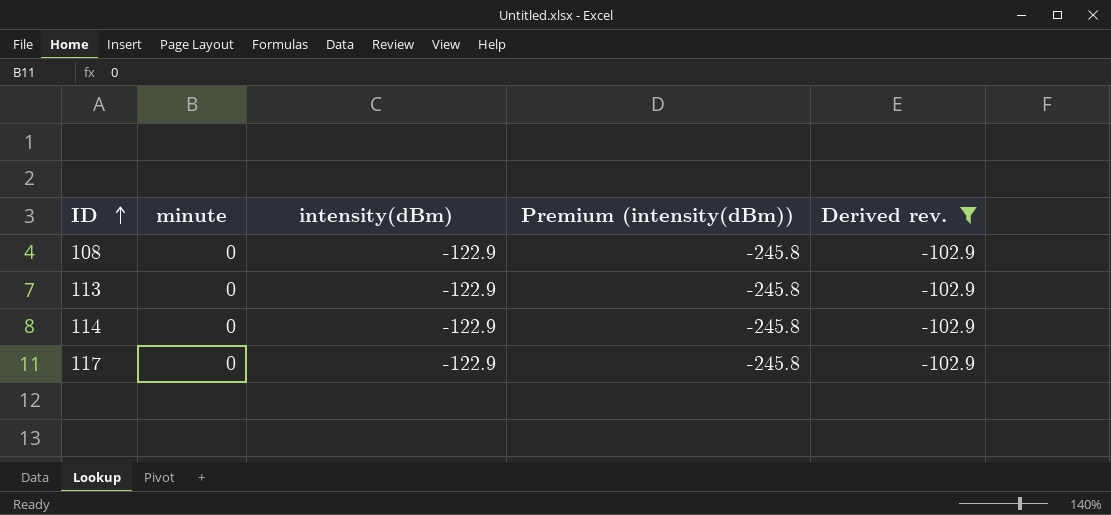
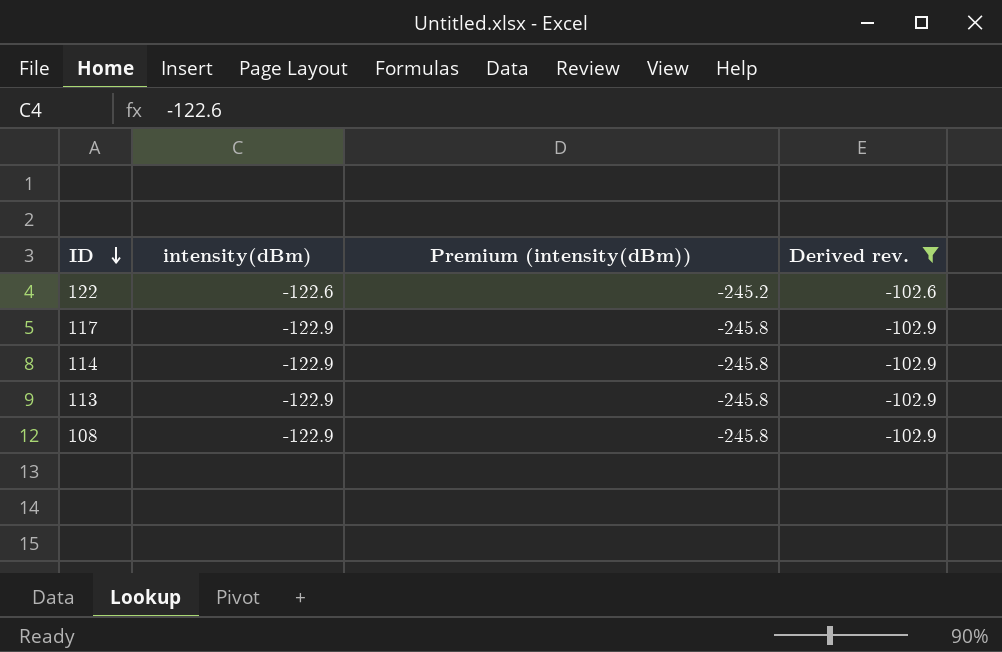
row order: ID ascending -> ID descending
column minute | position: 2 -> none
row 122: none -> -122.6 | -245.2 | -102.6

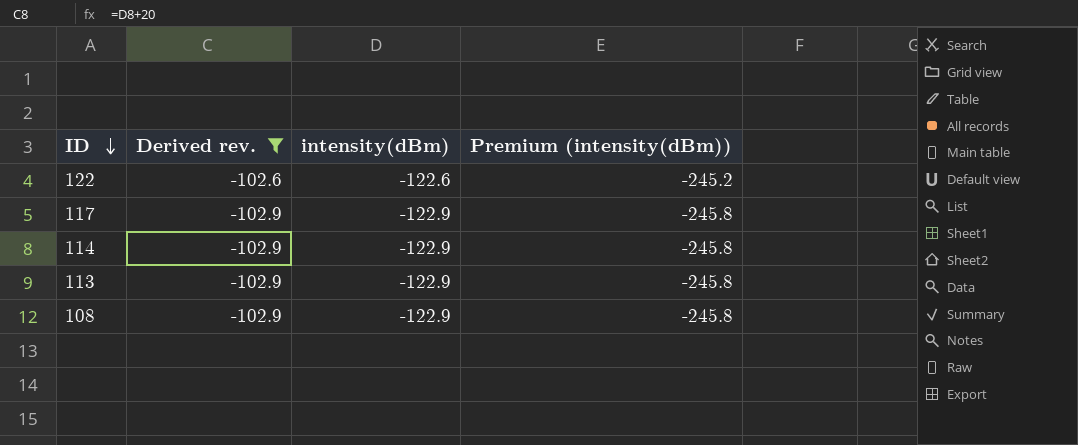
column Derived rev. | position: 4 -> 2

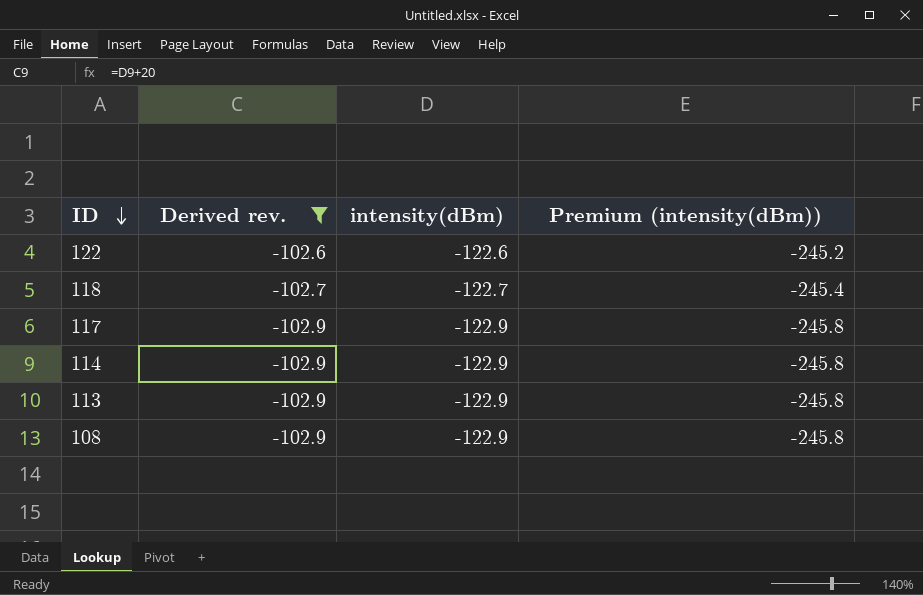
row 118: none -> -102.7 | -122.7 | -245.4

